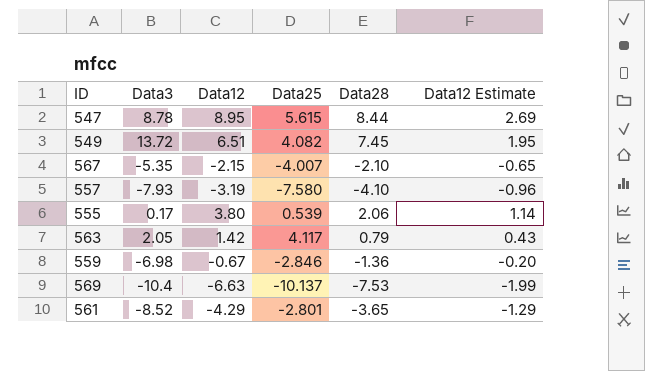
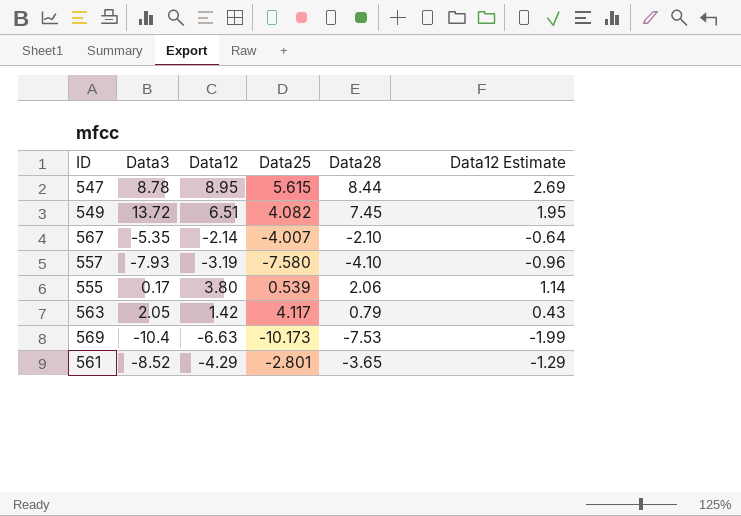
row 559: -6.98 | -0.67 | -2.846 | -1.36 | -0.20 -> none
567 | Data12: -2.15 -> -2.14
567 | Data12 Estimate: -0.65 -> -0.64
569 | Data25: -10.137 -> -10.173

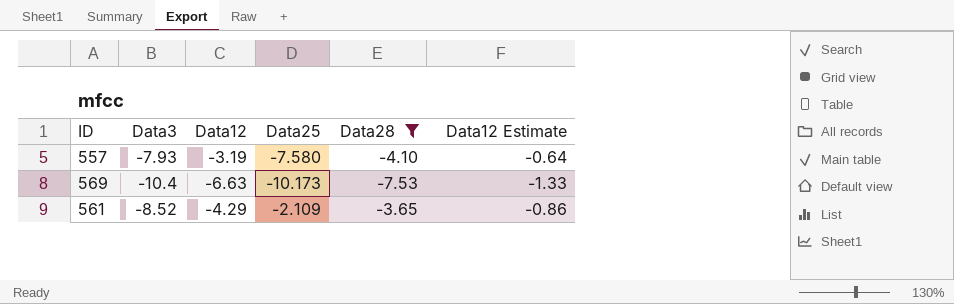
filter: none -> Data28 <= -3.65
column Data12 Estimate | formula: [Data12] * 0.3 -> [Data12] * 0.2
561 | Data25: -2.801 -> -2.109

